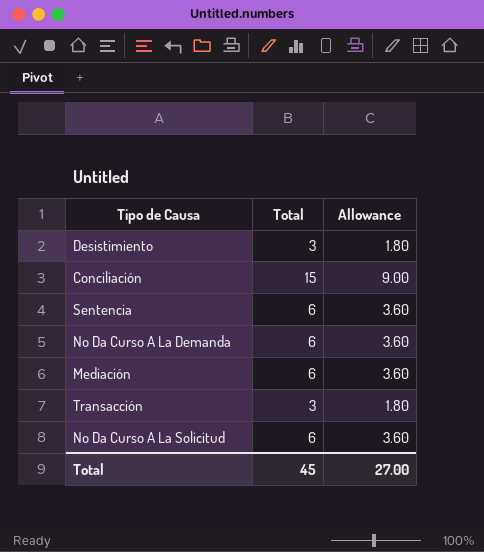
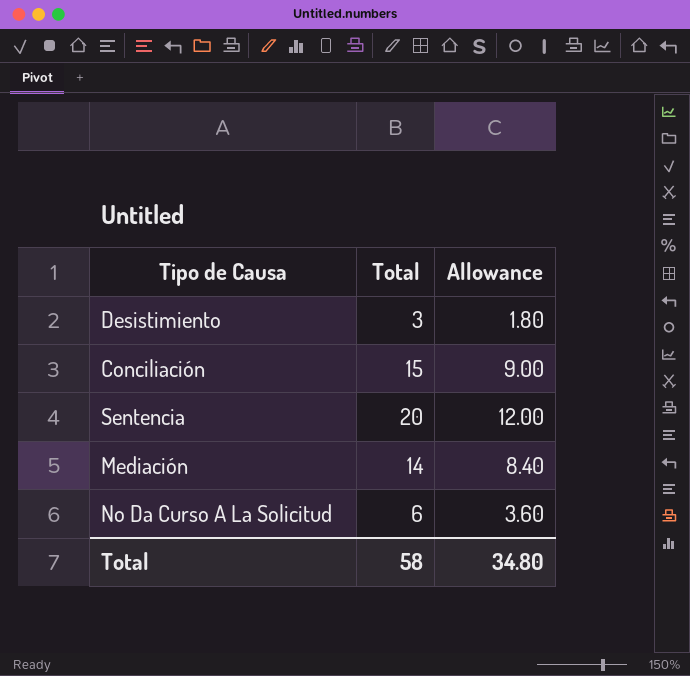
row No Da Curso A La Demanda: 6 | 3.60 -> none
row Transacción: 3 | 1.80 -> none
Sentencia | Total: 6 -> 20
Sentencia | Allowance: 3.60 -> 12.00
Mediación | Total: 6 -> 14
Mediación | Allowance: 3.60 -> 8.40
Total | Total: 45 -> 58
Total | Allowance: 27.00 -> 34.80

